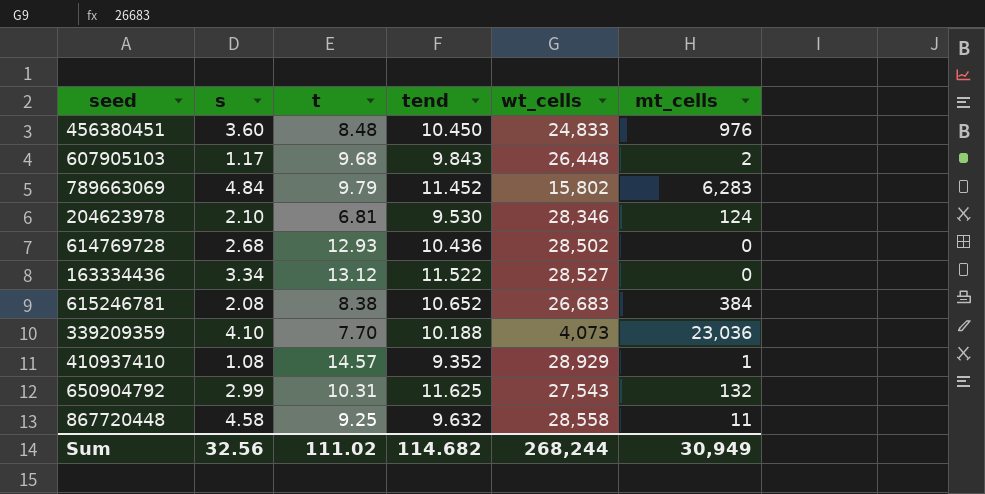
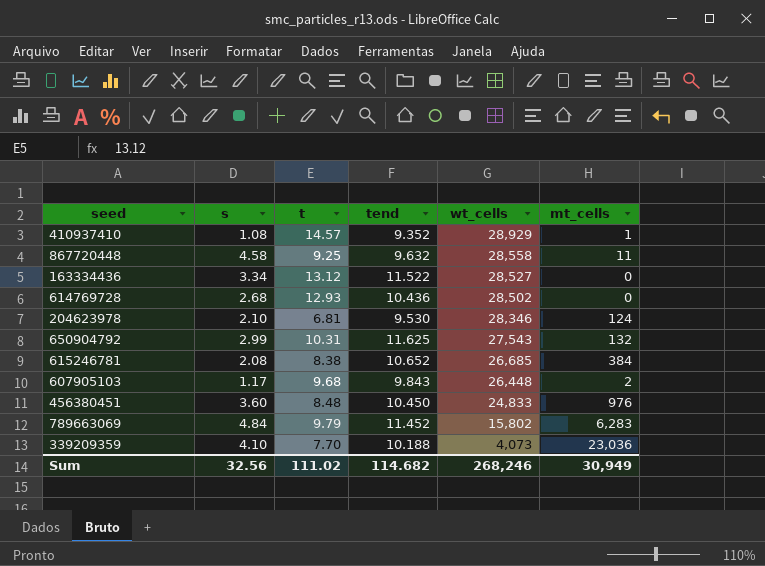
row order: none -> wt_cells descending
615246781 | wt_cells: 26,683 -> 26,685
Sum | wt_cells: 268,244 -> 268,246

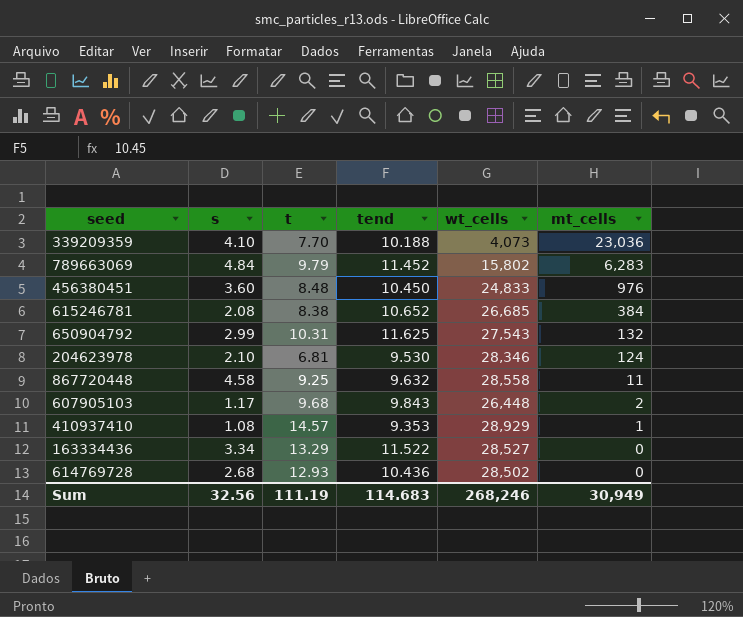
row order: wt_cells descending -> mt_cells descending
410937410 | tend: 9.352 -> 9.353
163334436 | t: 13.12 -> 13.29
Sum | t: 111.02 -> 111.19
Sum | tend: 114.682 -> 114.683

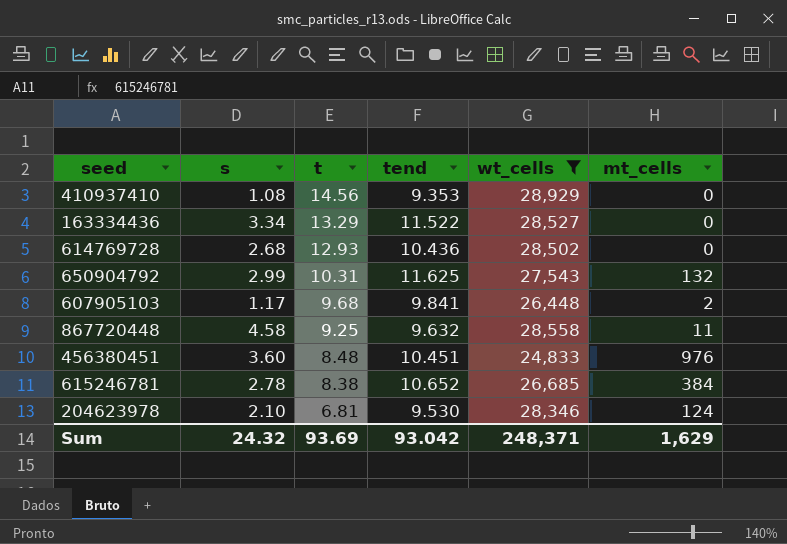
filter: none -> wt_cells >= 24,833
row order: mt_cells descending -> t descending
410937410 | t: 14.57 -> 14.56
410937410 | mt_cells: 1 -> 0
607905103 | tend: 9.843 -> 9.841
456380451 | tend: 10.450 -> 10.451
615246781 | s: 2.08 -> 2.78
Sum | s: 32.56 -> 24.32
Sum | t: 111.19 -> 93.69
Sum | tend: 114.683 -> 93.042
Sum | wt_cells: 268,246 -> 248,371
Sum | mt_cells: 30,949 -> 1,629

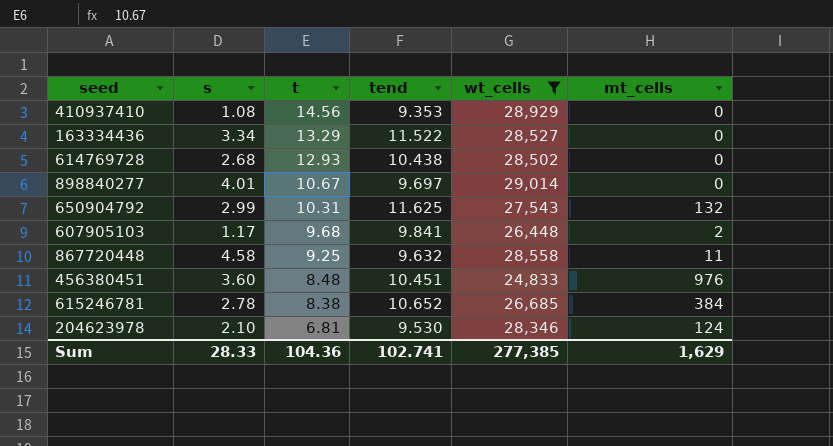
614769728 | tend: 10.436 -> 10.438
row 898840277: none -> 4.01 | 10.67 | 9.697 | 29,014 | 0
Sum | s: 24.32 -> 28.33
Sum | t: 93.69 -> 104.36
Sum | tend: 93.042 -> 102.741
Sum | wt_cells: 248,371 -> 277,385

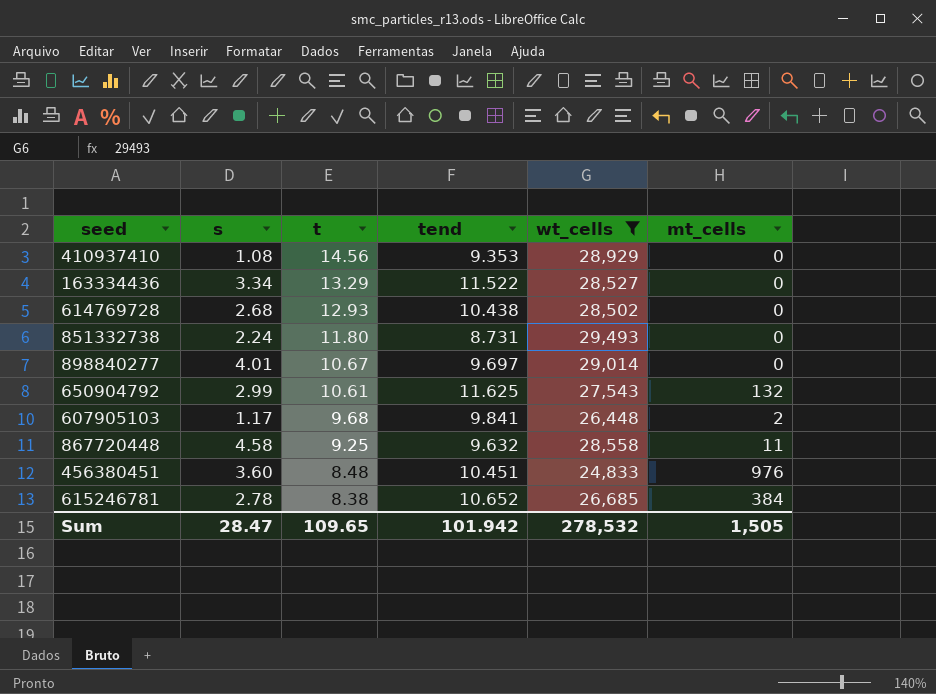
row 204623978: 2.10 | 6.81 | 9.530 | 28,346 | 124 -> none
row 851332738: none -> 2.24 | 11.80 | 8.731 | 29,493 | 0
650904792 | t: 10.31 -> 10.61
Sum | s: 28.33 -> 28.47
Sum | t: 104.36 -> 109.65
Sum | tend: 102.741 -> 101.942
Sum | wt_cells: 277,385 -> 278,532
Sum | mt_cells: 1,629 -> 1,505

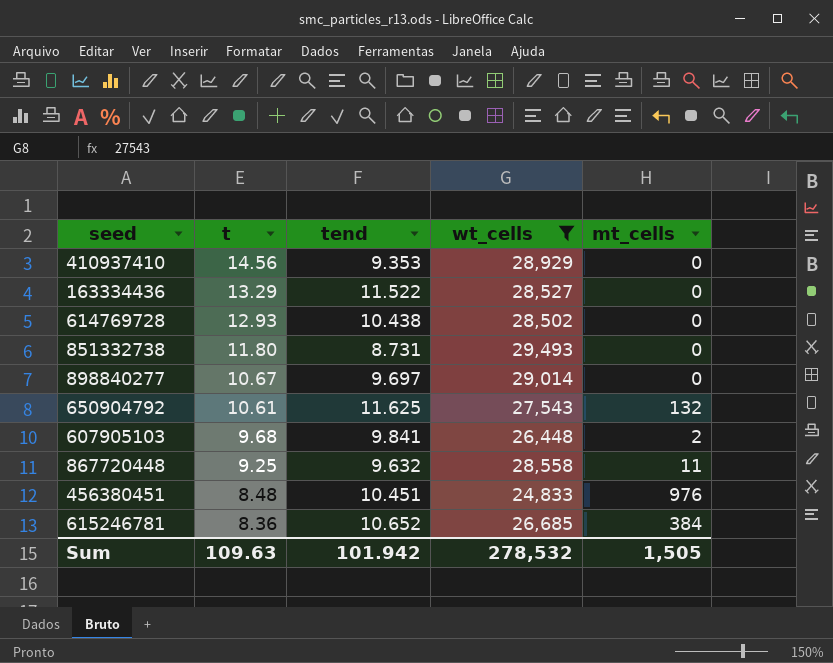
column s | position: 2 -> none
615246781 | t: 8.38 -> 8.36
Sum | t: 109.65 -> 109.63

